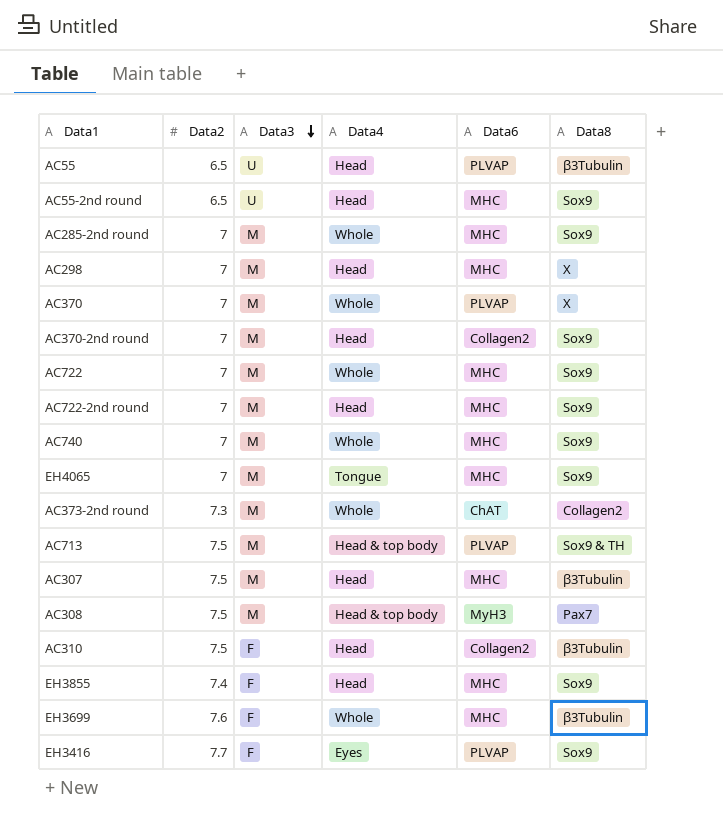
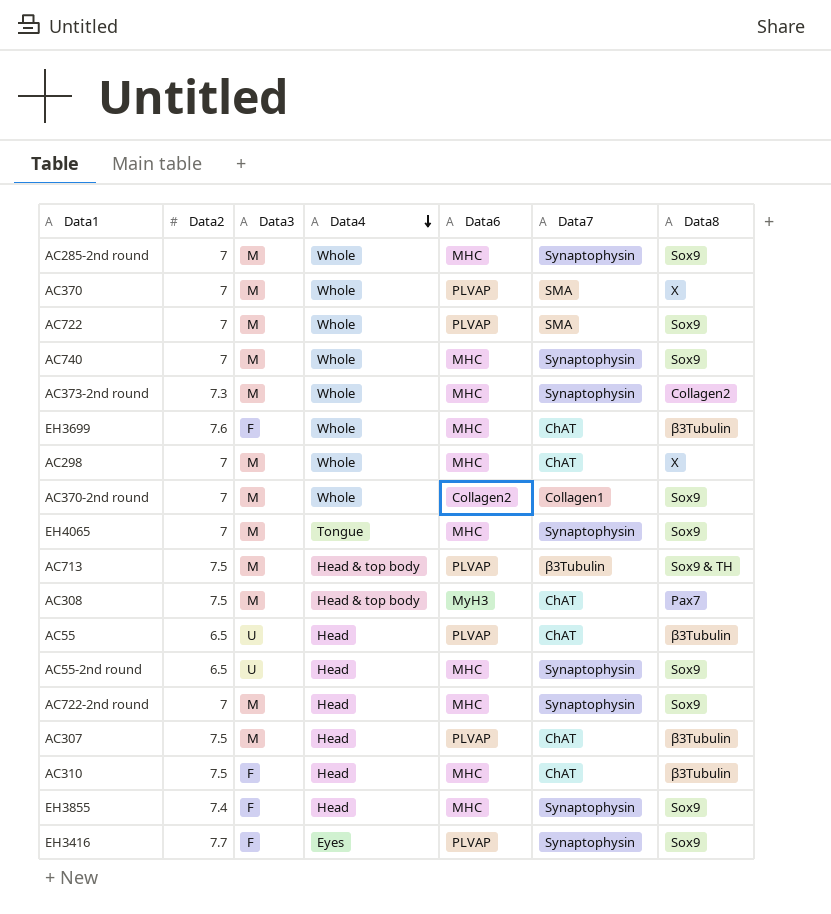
row order: Data3 descending -> Data4 descending
column Data7 | position: none -> 6
AC722 | Data6: MHC -> PLVAP
AC373-2nd round | Data6: ChAT -> MHC
AC298 | Data4: Head -> Whole
AC370-2nd round | Data4: Head -> Whole
AC307 | Data6: MHC -> PLVAP
AC310 | Data6: Collagen2 -> MHC

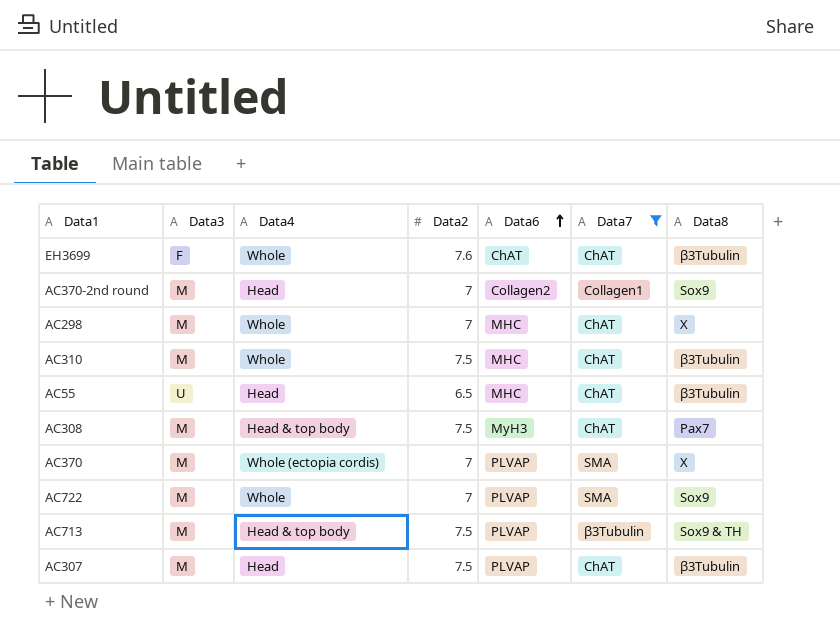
filter: none -> Data7 != Synaptophysin
row order: Data4 descending -> Data6 ascending
column Data2 | position: 2 -> 4
EH3699 | Data6: MHC -> ChAT
AC370-2nd round | Data4: Whole -> Head
AC310 | Data3: F -> M
AC310 | Data4: Head -> Whole
AC55 | Data6: PLVAP -> MHC
AC370 | Data4: Whole -> Whole (ectopia cordis)

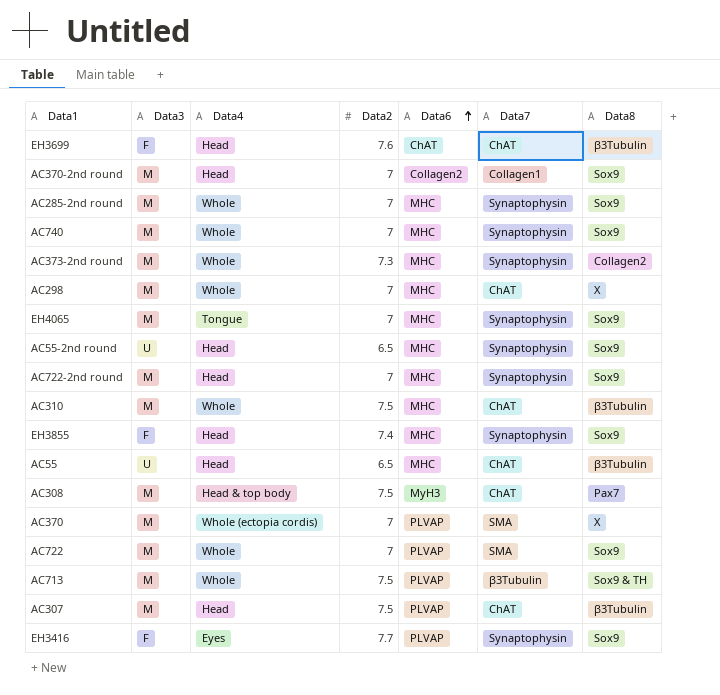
filter: Data7 != Synaptophysin -> none
EH3699 | Data4: Whole -> Head
AC713 | Data4: Head & top body -> Whole

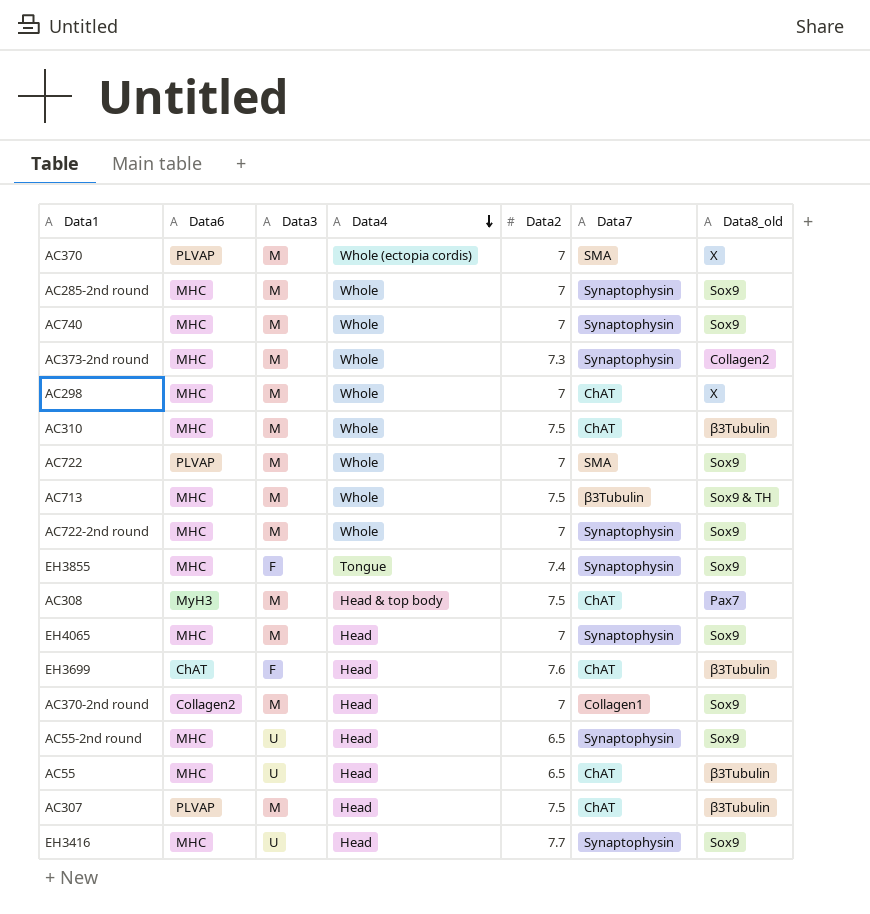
row order: Data6 ascending -> Data4 descending
column Data6 | position: 5 -> 2
column name: Data8 -> Data8_old
AC713 | Data6: PLVAP -> MHC
AC722-2nd round | Data4: Head -> Whole
EH3855 | Data4: Head -> Tongue
EH4065 | Data4: Tongue -> Head
EH3416 | Data6: PLVAP -> MHC
EH3416 | Data3: F -> U
EH3416 | Data4: Eyes -> Head

